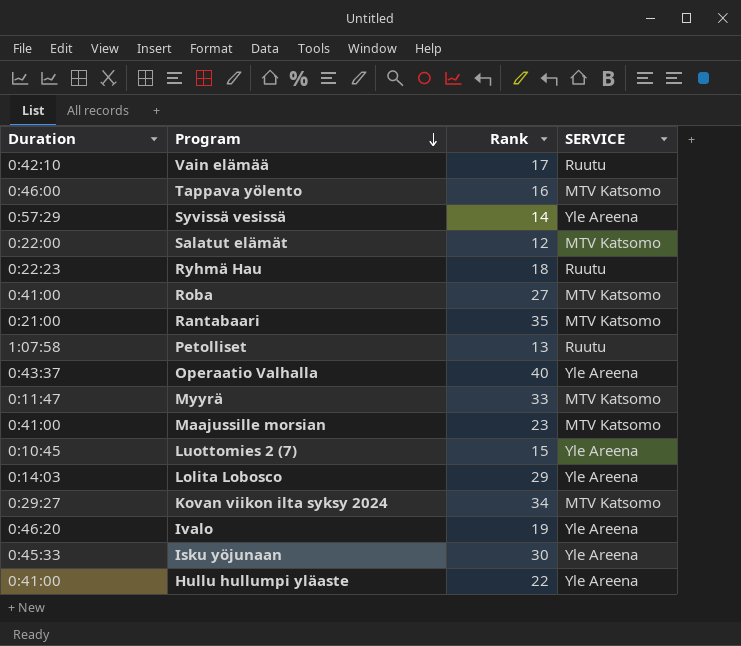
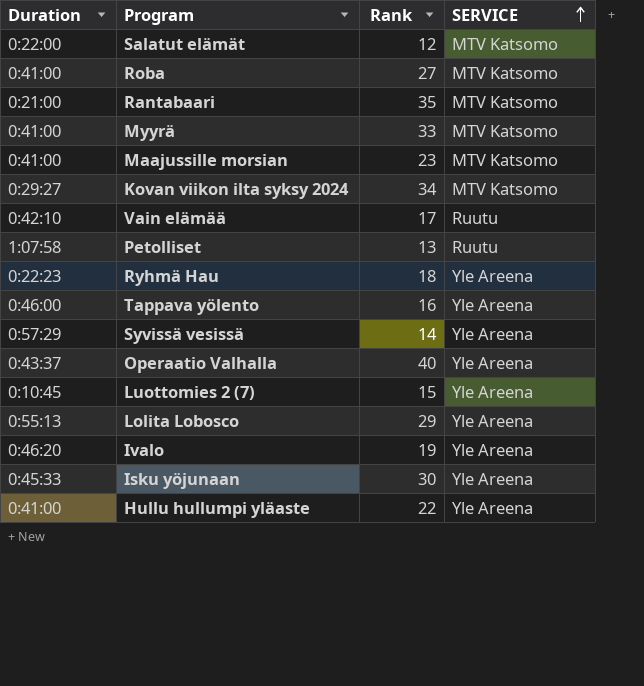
row order: Program descending -> SERVICE ascending
Myyrä | Duration: 0:11:47 -> 0:41:00
Ryhmä Hau | SERVICE: Ruutu -> Yle Areena
Tappava yölento | SERVICE: MTV Katsomo -> Yle Areena
Lolita Lobosco | Duration: 0:14:03 -> 0:55:13

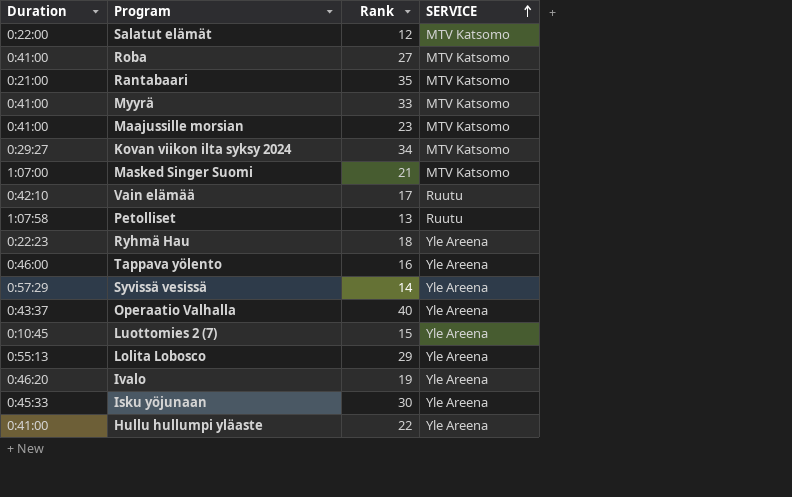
row Masked Singer Suomi: none -> 1:07:00 | 21 | MTV Katsomo

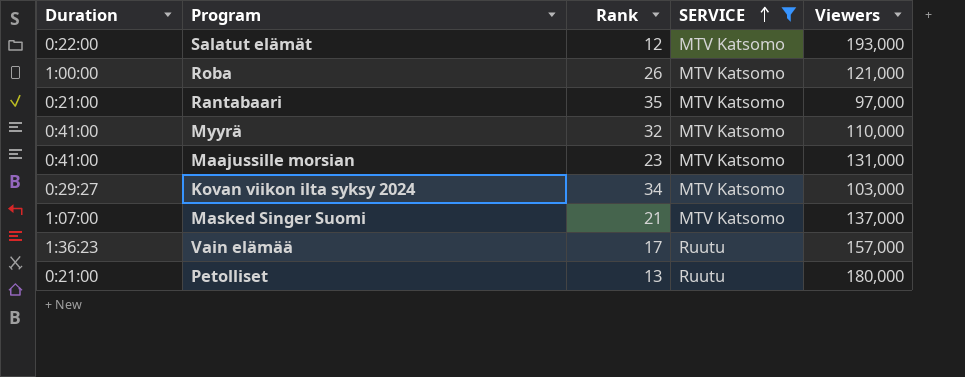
filter: none -> SERVICE != Yle Areena
column Viewers | position: none -> 5
Roba | Duration: 0:41:00 -> 1:00:00
Roba | Rank: 27 -> 26
Myyrä | Rank: 33 -> 32
Vain elämää | Duration: 0:42:10 -> 1:36:23
Petolliset | Duration: 1:07:58 -> 0:21:00

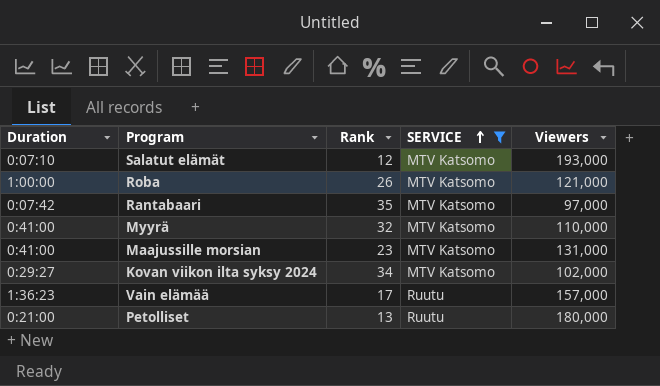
row Masked Singer Suomi: 1:07:00 | 21 | MTV Katsomo | 137,000 -> none
Salatut elämät | Duration: 0:22:00 -> 0:07:10
Rantabaari | Duration: 0:21:00 -> 0:07:42
Kovan viikon ilta syksy 2024 | Viewers: 103,000 -> 102,000

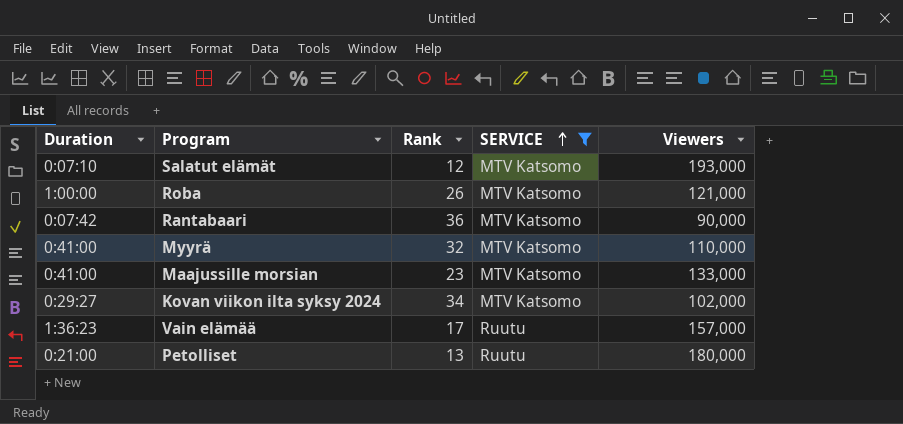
Rantabaari | Rank: 35 -> 36
Rantabaari | Viewers: 97,000 -> 90,000
Maajussille morsian | Viewers: 131,000 -> 133,000

